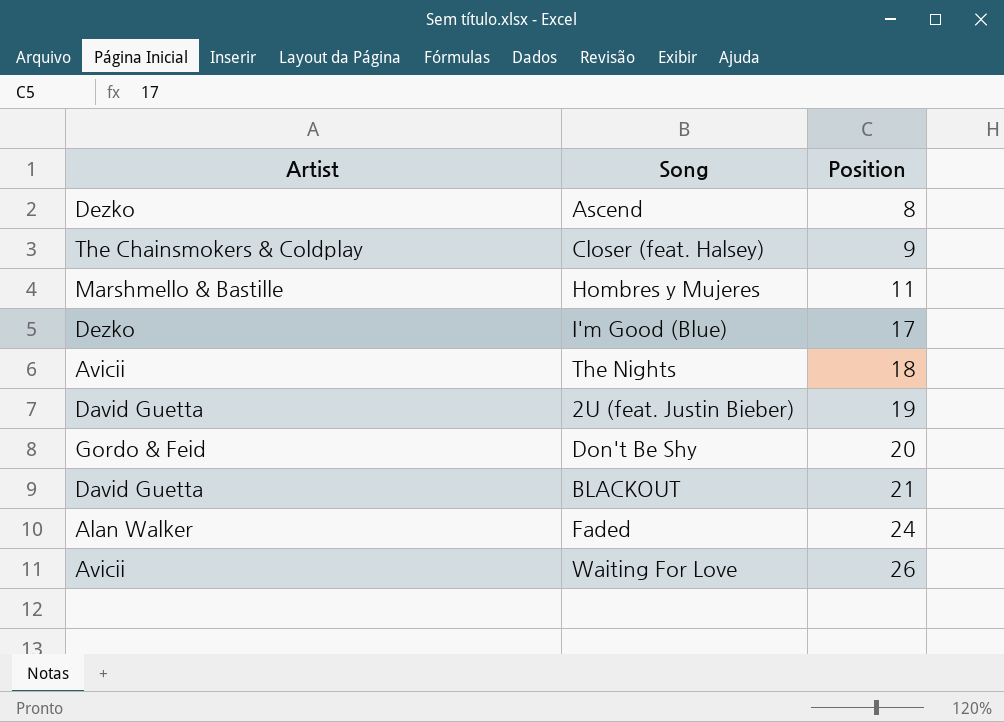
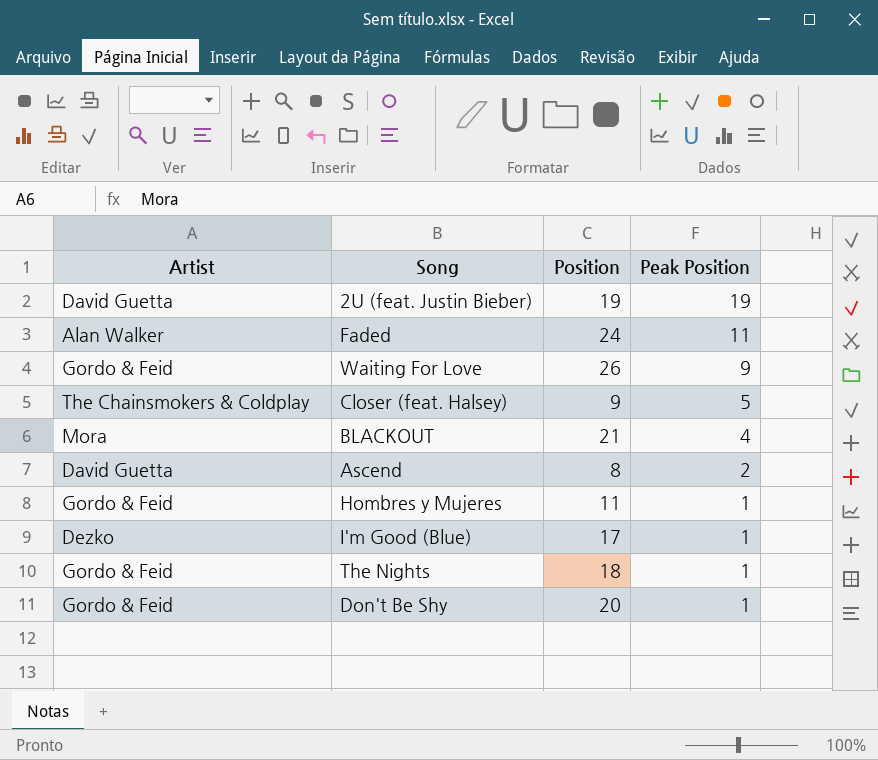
row order: Position ascending -> Peak Position descending
column Peak Position | position: none -> 4
Waiting For Love | Artist: Avicii -> Gordo & Feid
BLACKOUT | Artist: David Guetta -> Mora
Ascend | Artist: Dezko -> David Guetta
Hombres y Mujeres | Artist: Marshmello & Bastille -> Gordo & Feid
The Nights | Artist: Avicii -> Gordo & Feid

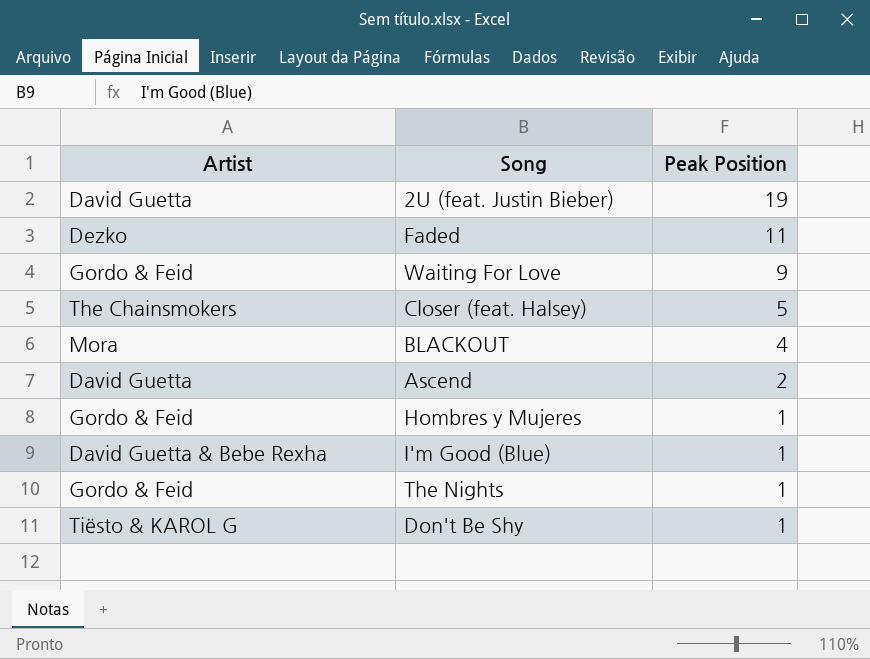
column Position | position: 3 -> none
Faded | Artist: Alan Walker -> Dezko
Closer (feat. Halsey) | Artist: The Chainsmokers & Coldplay -> The Chainsmokers
I'm Good (Blue) | Artist: Dezko -> David Guetta & Bebe Rexha
Don't Be Shy | Artist: Gordo & Feid -> Tiësto & KAROL G

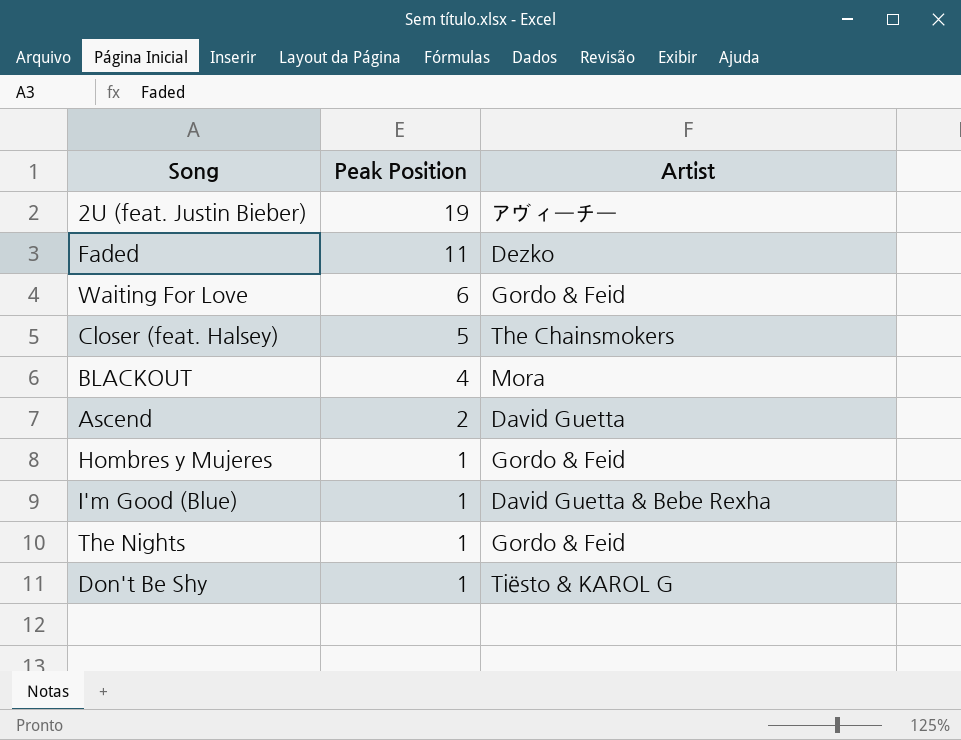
column Artist | position: 1 -> 3
2U (feat. Justin Bieber) | Artist: David Guetta -> アヴィーチー
Waiting For Love | Peak Position: 9 -> 6

